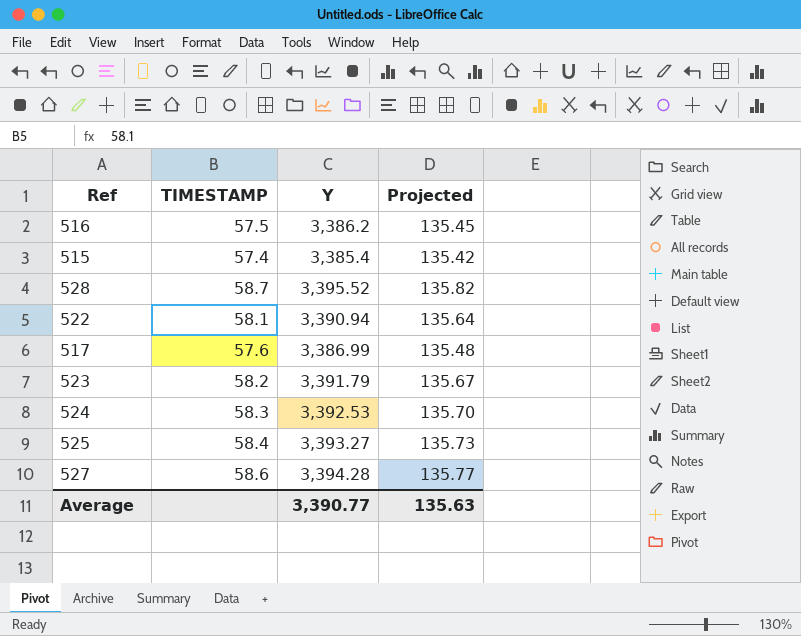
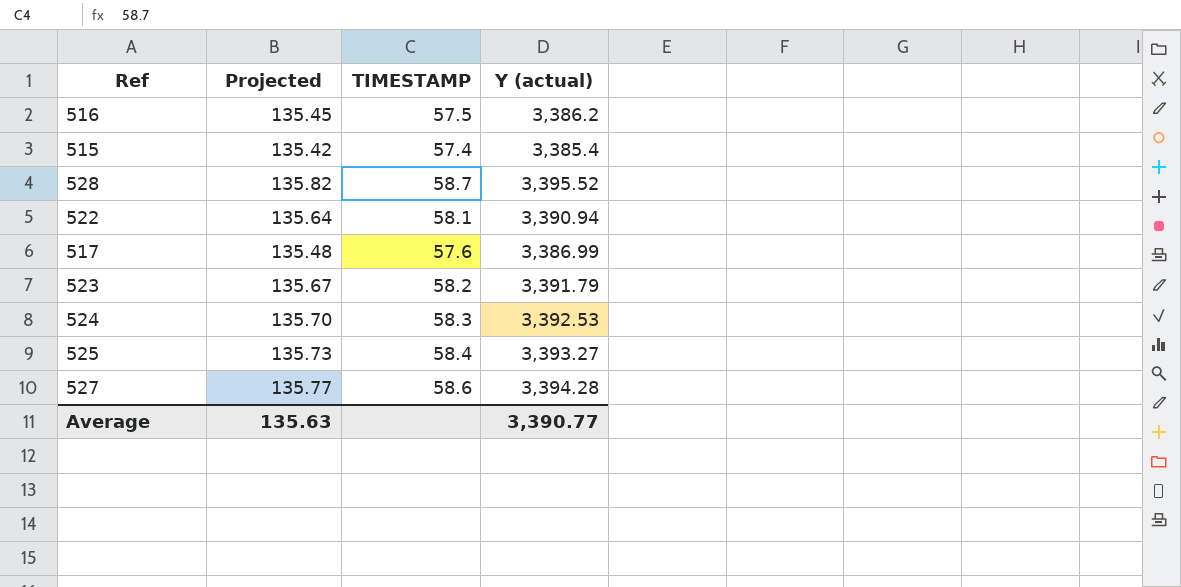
column Projected | position: 4 -> 2
column name: Y -> Y (actual)

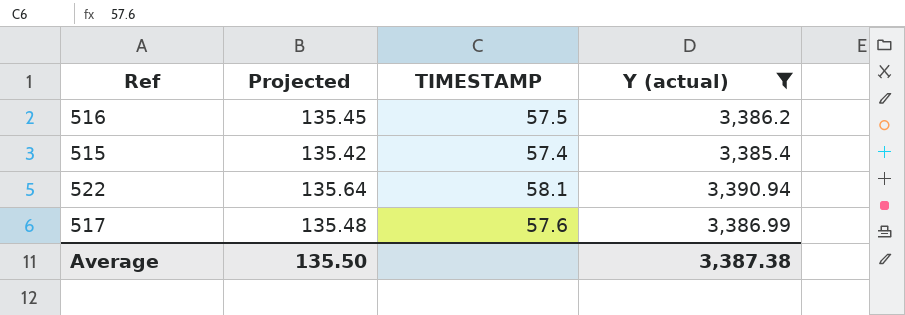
filter: none -> Y (actual) <= 3,390.94
Average | Projected: 135.63 -> 135.50
Average | Y (actual): 3,390.77 -> 3,387.38

